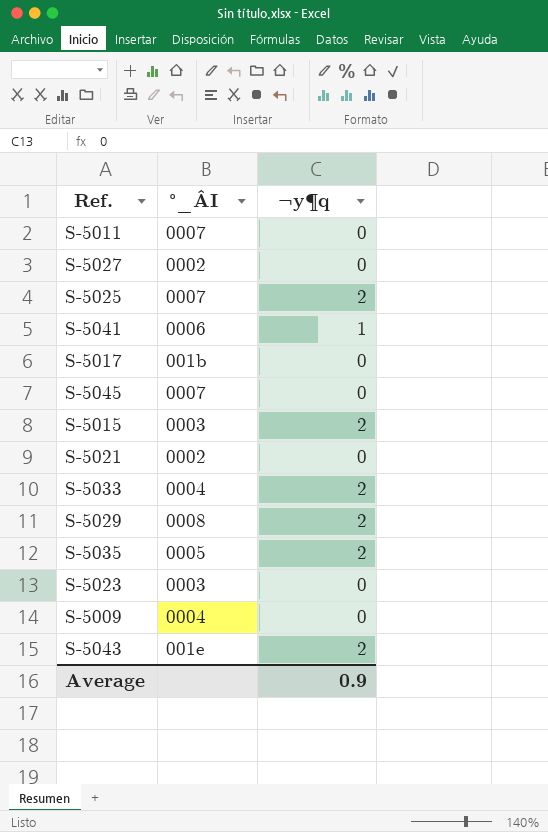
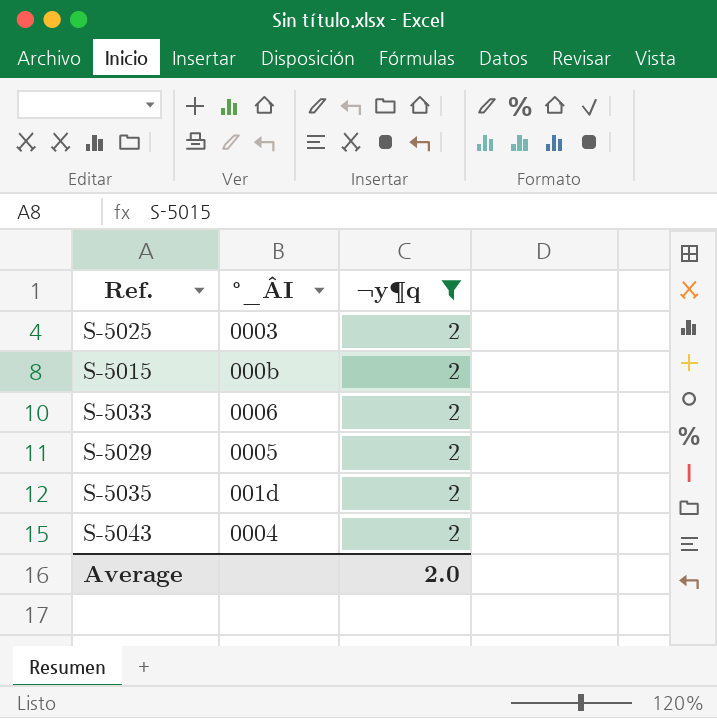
filter: none -> ¬y¶q = 2
S-5025 | °_ÂI: 0007 -> 0003
S-5015 | °_ÂI: 0003 -> 000b
S-5033 | °_ÂI: 0004 -> 0006
S-5029 | °_ÂI: 0008 -> 0005
S-5035 | °_ÂI: 0005 -> 001d
S-5043 | °_ÂI: 001e -> 0004
Average | ¬y¶q: 0.9 -> 2.0

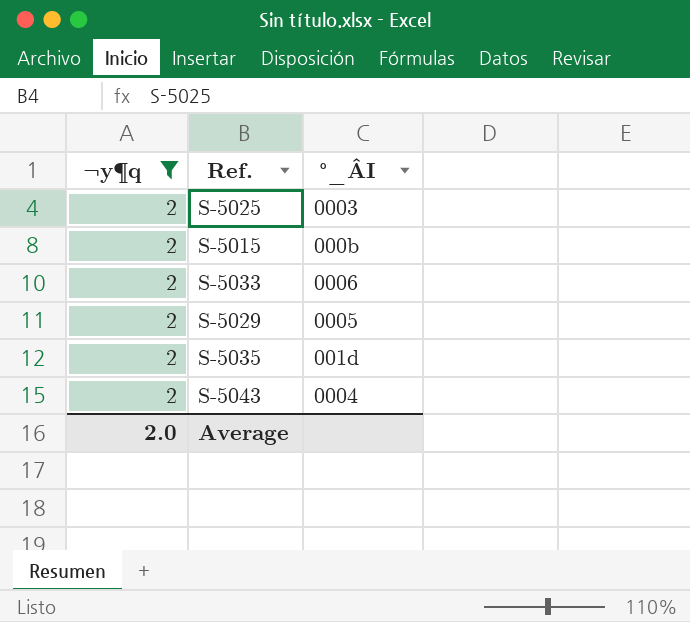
column ¬y¶q | position: 3 -> 1

